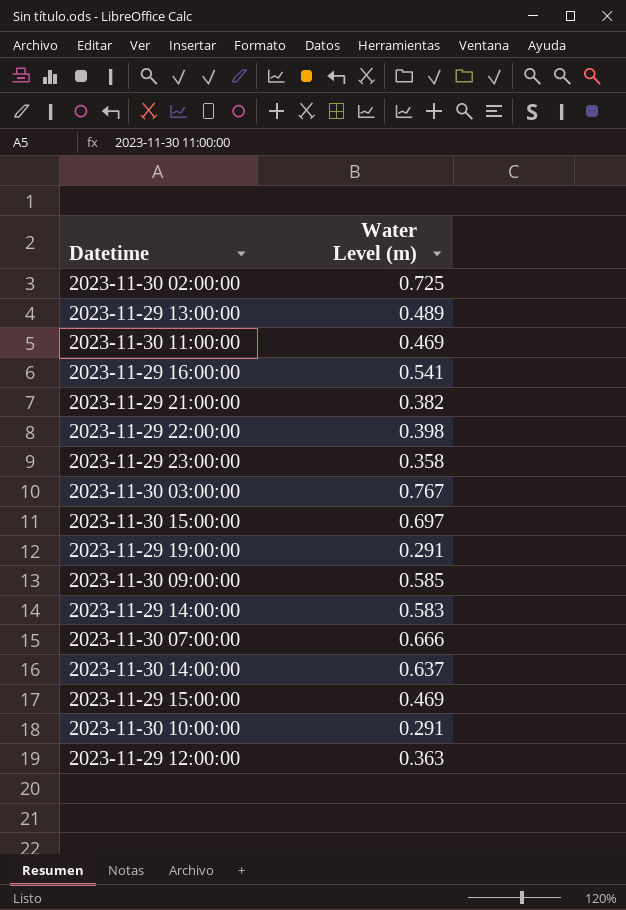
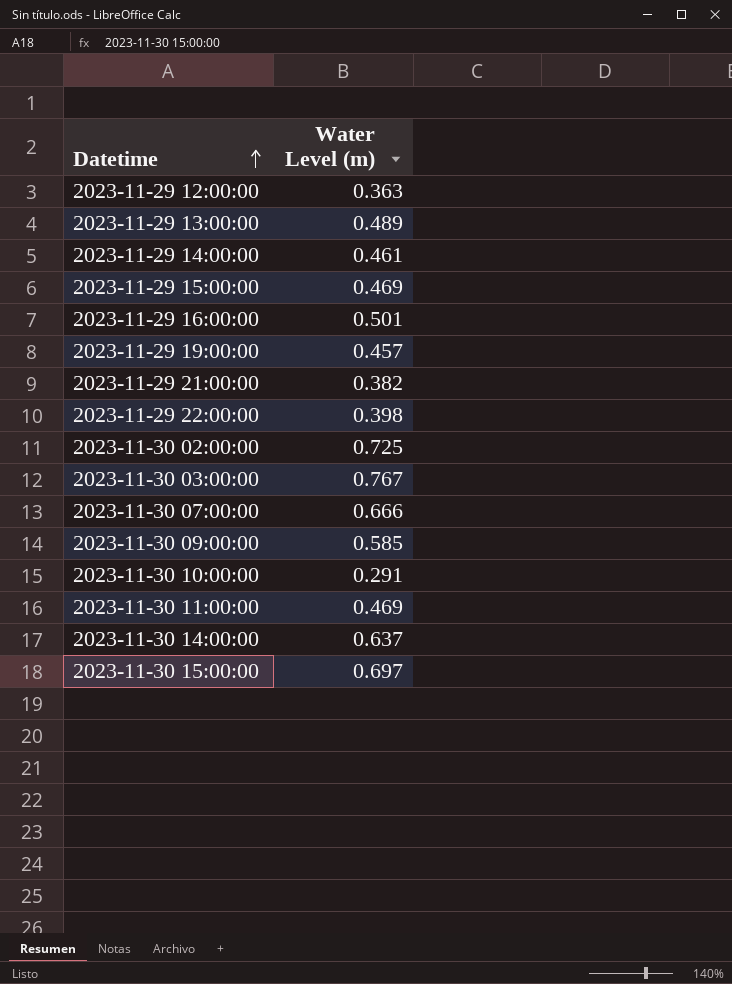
row order: none -> Datetime ascending
row 2023-11-29 23:00:00: 0.358 -> none
2023-11-29 14:00:00 | Water Level (m): 0.583 -> 0.461
2023-11-29 16:00:00 | Water Level (m): 0.541 -> 0.501
2023-11-29 19:00:00 | Water Level (m): 0.291 -> 0.457

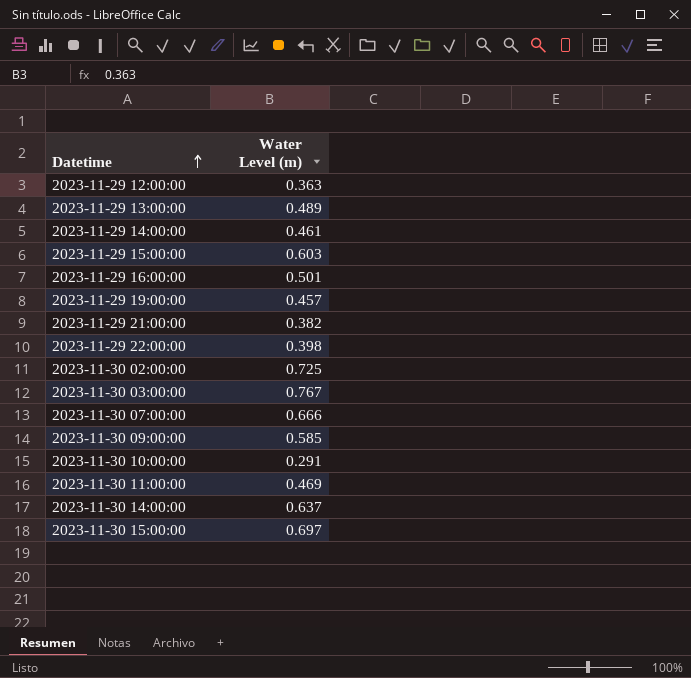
2023-11-29 15:00:00 | Water Level (m): 0.469 -> 0.603

